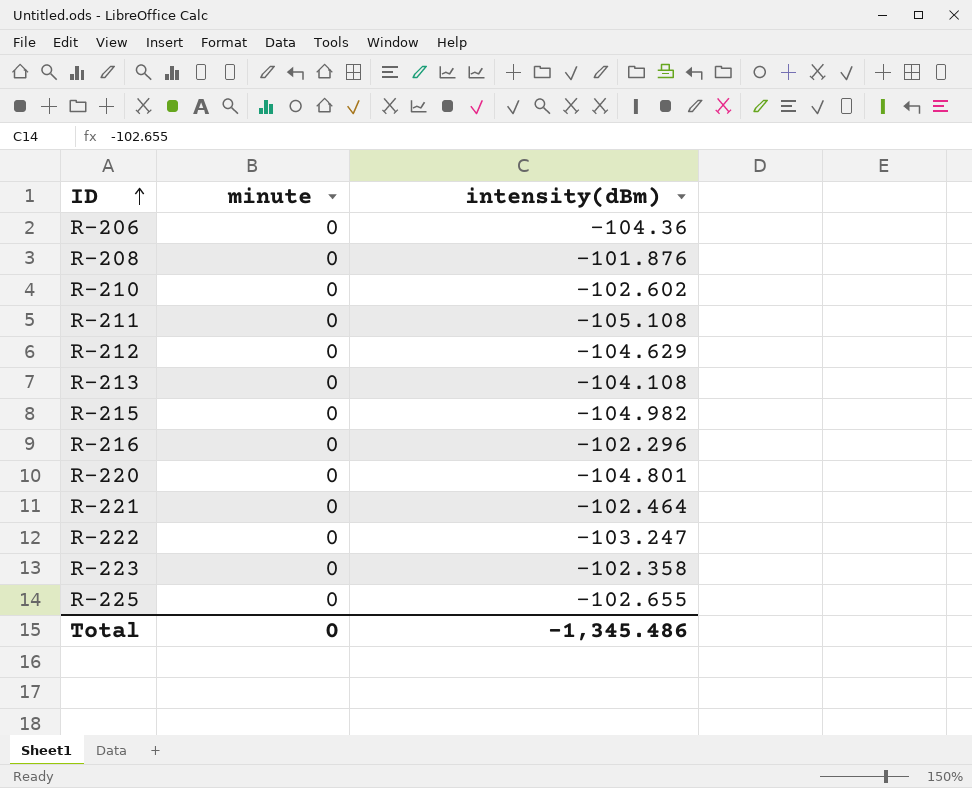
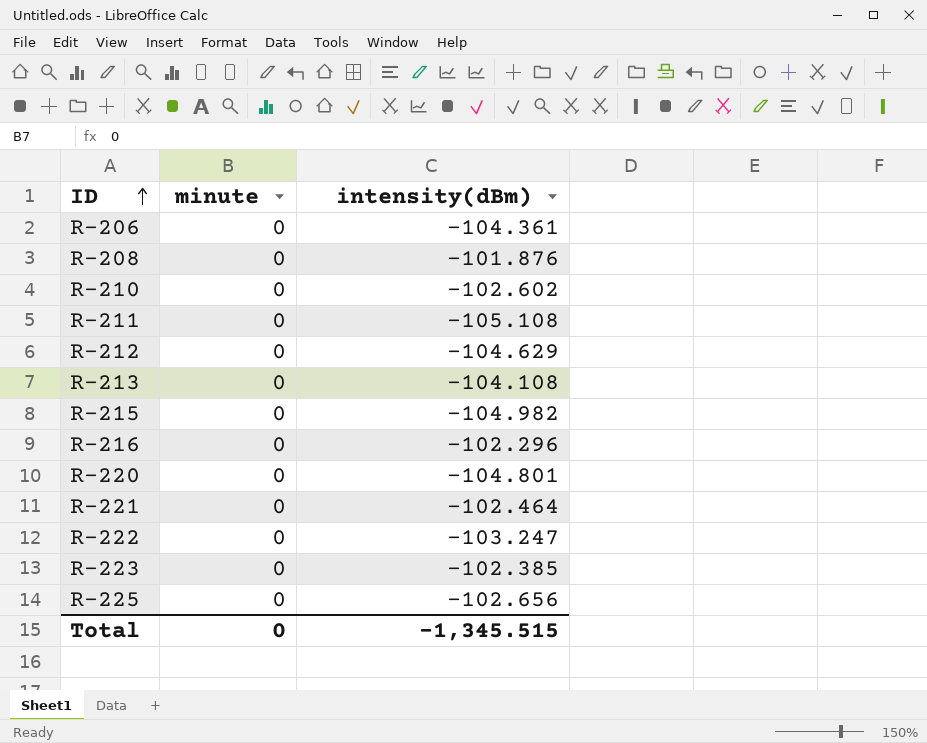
R-206 | intensity(dBm): -104.36 -> -104.361
R-223 | intensity(dBm): -102.358 -> -102.385
R-225 | intensity(dBm): -102.655 -> -102.656
Total | intensity(dBm): -1,345.486 -> -1,345.515

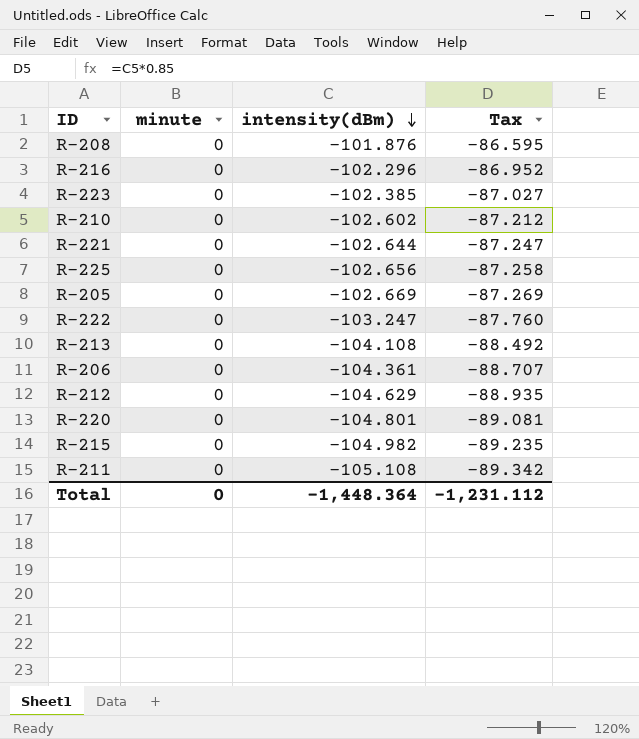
row order: ID ascending -> intensity(dBm) descending
column Tax | formula: none -> [intensity(dBm)] * 0.85
R-221 | intensity(dBm): -102.464 -> -102.644
row R-205: none -> 0 | -102.669 | -87.269
Total | intensity(dBm): -1,345.515 -> -1,448.364

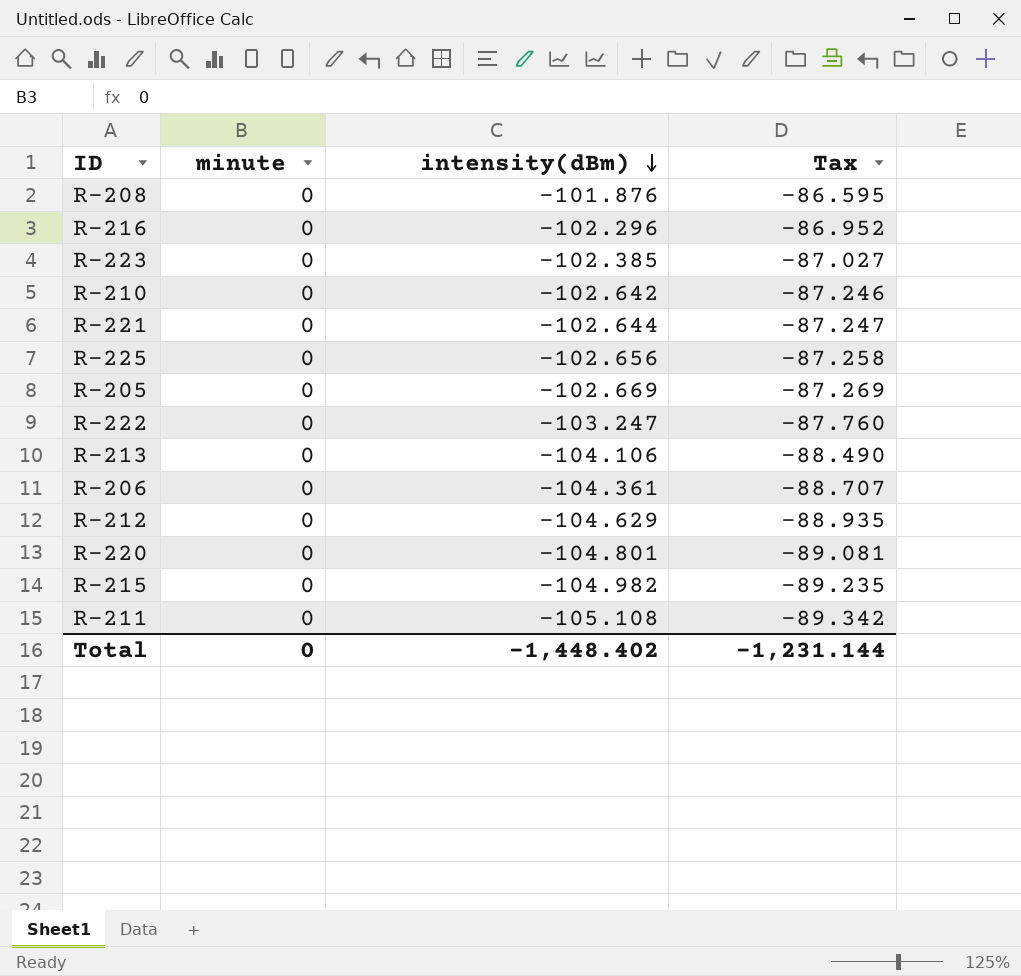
R-210 | intensity(dBm): -102.602 -> -102.642
R-210 | Tax: -87.212 -> -87.246
R-213 | intensity(dBm): -104.108 -> -104.106
R-213 | Tax: -88.492 -> -88.490
Total | intensity(dBm): -1,448.364 -> -1,448.402
Total | Tax: -1,231.112 -> -1,231.144

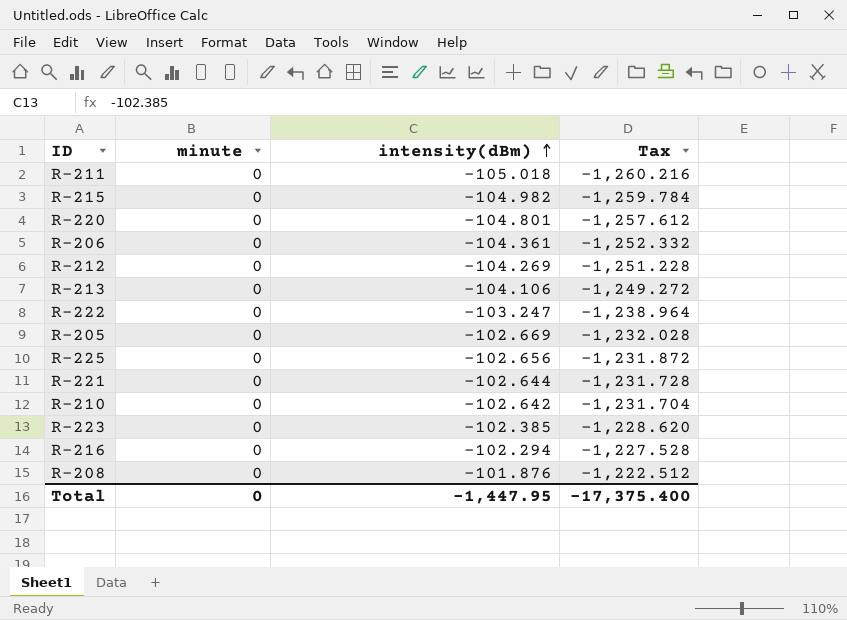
row order: intensity(dBm) descending -> intensity(dBm) ascending
column Tax | formula: [intensity(dBm)] * 0.85 -> [intensity(dBm)] * 12
R-211 | intensity(dBm): -105.108 -> -105.018
R-212 | intensity(dBm): -104.629 -> -104.269
R-216 | intensity(dBm): -102.296 -> -102.294
Total | intensity(dBm): -1,448.402 -> -1,447.95
Total | Tax: -1,231.144 -> -17,375.400

